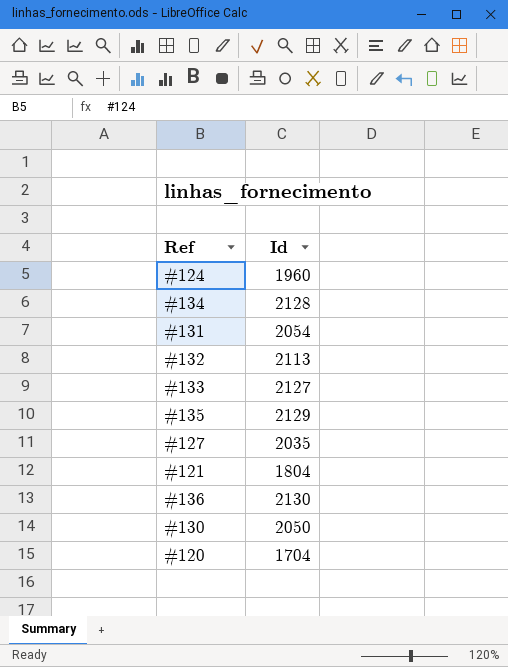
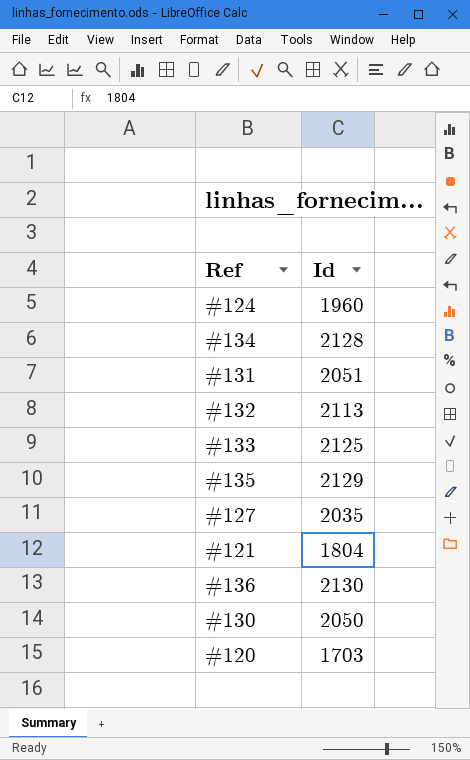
#131 | Id: 2054 -> 2051
#133 | Id: 2127 -> 2125
#120 | Id: 1704 -> 1703

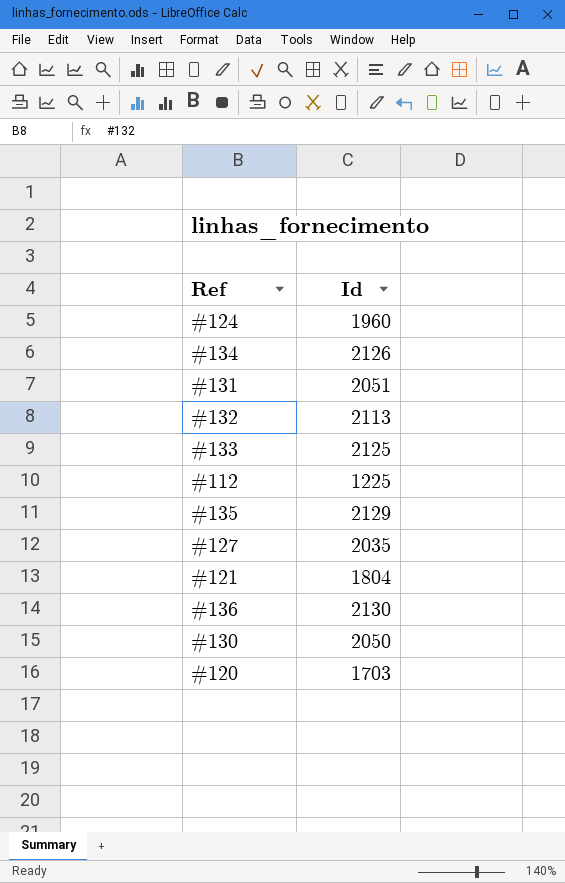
#134 | Id: 2128 -> 2126
row #112: none -> 1225

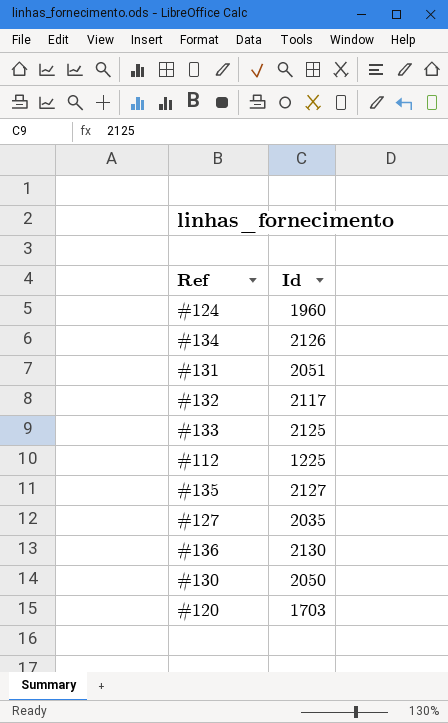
row #121: 1804 -> none
#132 | Id: 2113 -> 2117
#135 | Id: 2129 -> 2127

